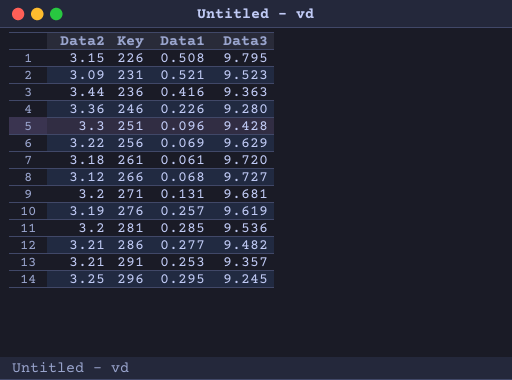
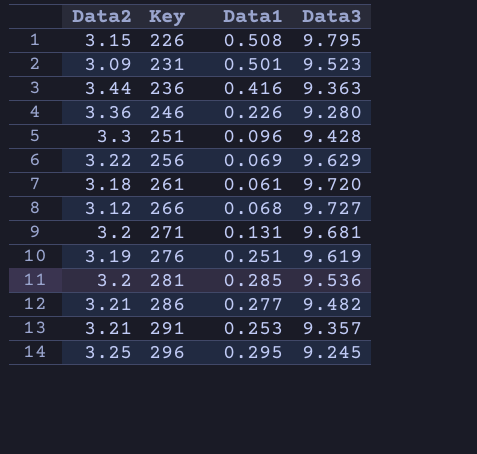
231 | Data1: 0.521 -> 0.501
276 | Data1: 0.257 -> 0.251

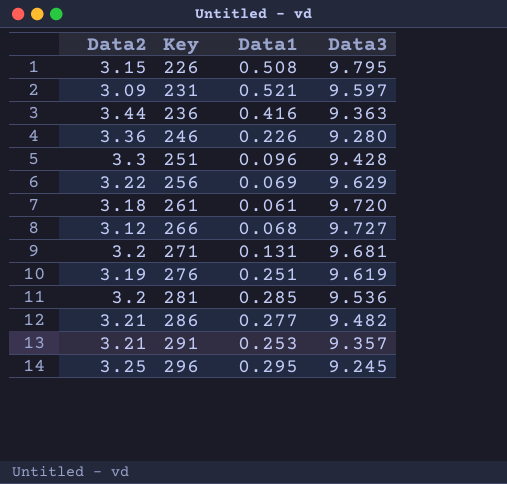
231 | Data1: 0.501 -> 0.521
231 | Data3: 9.523 -> 9.597

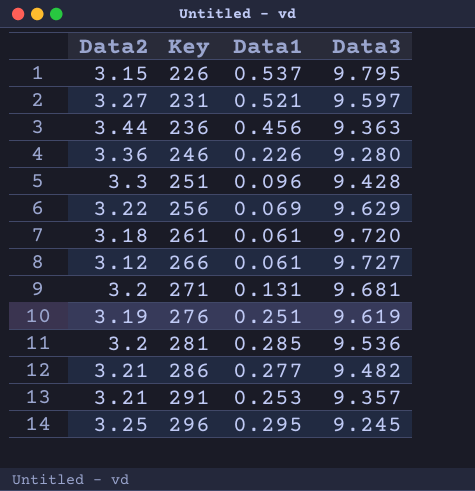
226 | Data1: 0.508 -> 0.537
231 | Data2: 3.09 -> 3.27
236 | Data1: 0.416 -> 0.456
266 | Data1: 0.068 -> 0.061

